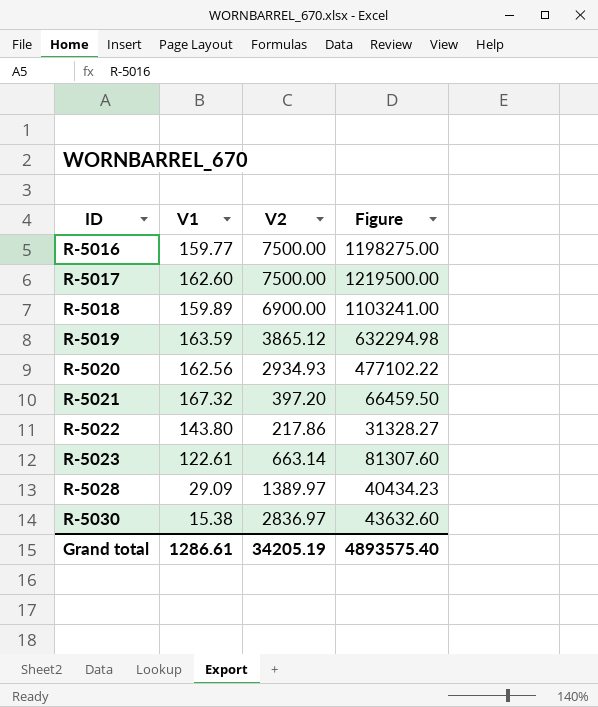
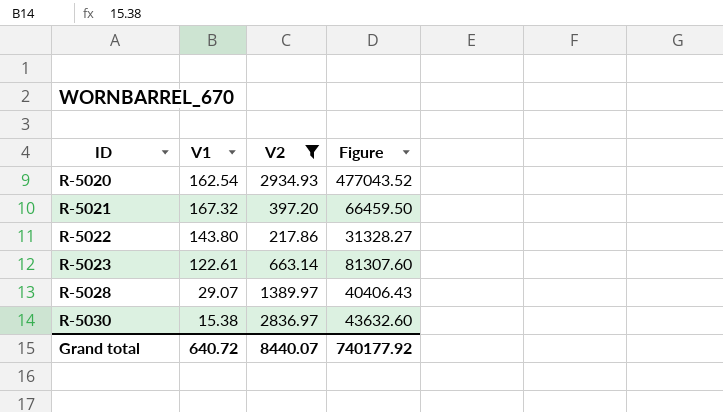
filter: none -> V2 <= 2934.93
R-5020 | V1: 162.56 -> 162.54
R-5020 | Figure: 477102.22 -> 477043.52
R-5028 | V1: 29.09 -> 29.07
R-5028 | Figure: 40434.23 -> 40406.43
Grand total | V1: 1286.61 -> 640.72
Grand total | V2: 34205.19 -> 8440.07
Grand total | Figure: 4893575.40 -> 740177.92

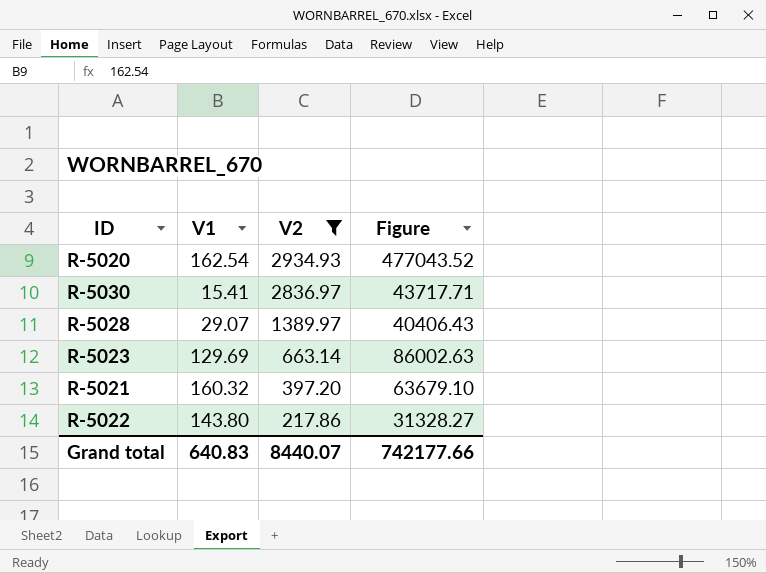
row order: ID ascending -> V2 descending
R-5030 | V1: 15.38 -> 15.41
R-5030 | Figure: 43632.60 -> 43717.71
R-5023 | V1: 122.61 -> 129.69
R-5023 | Figure: 81307.60 -> 86002.63
R-5021 | V1: 167.32 -> 160.32
R-5021 | Figure: 66459.50 -> 63679.10
Grand total | V1: 640.72 -> 640.83
Grand total | Figure: 740177.92 -> 742177.66

